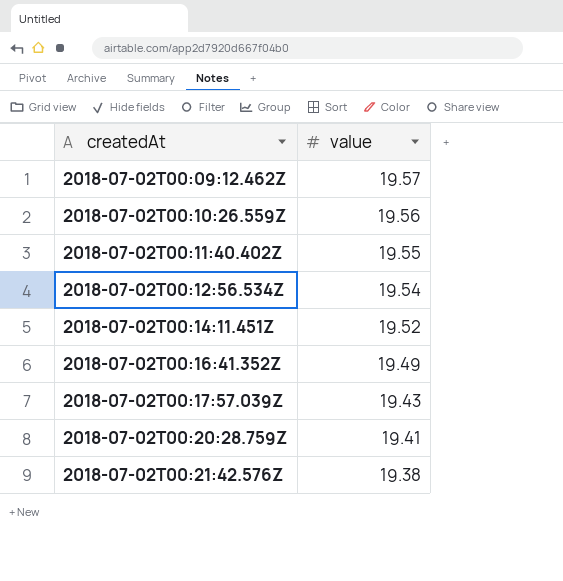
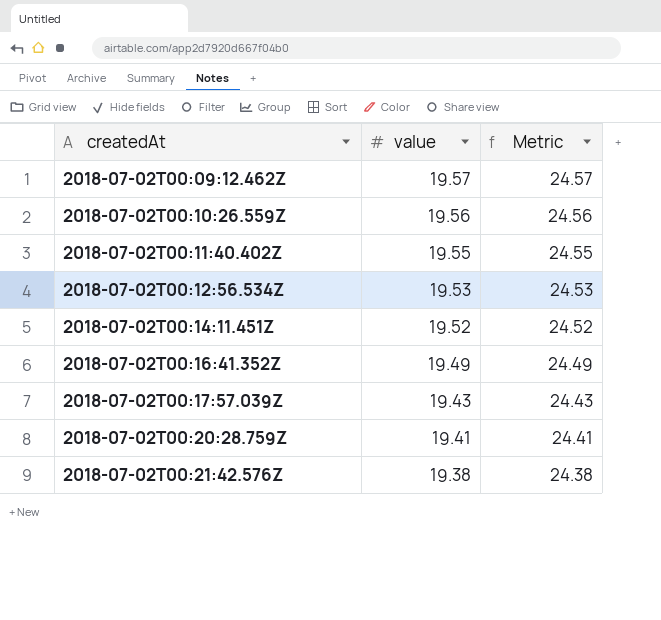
column Metric | formula: none -> [value] + 5
2018-07-02T00:12:56.534Z | value: 19.54 -> 19.53

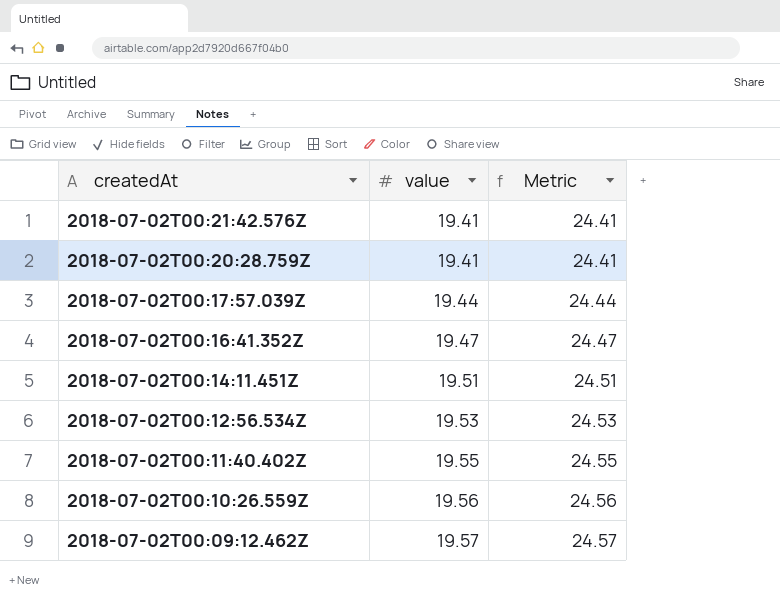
row order: createdAt ascending -> createdAt descending
2018-07-02T00:21:42.576Z | value: 19.38 -> 19.41
2018-07-02T00:21:42.576Z | Metric: 24.38 -> 24.41
2018-07-02T00:17:57.039Z | value: 19.43 -> 19.44
2018-07-02T00:17:57.039Z | Metric: 24.43 -> 24.44
2018-07-02T00:16:41.352Z | value: 19.49 -> 19.47
2018-07-02T00:16:41.352Z | Metric: 24.49 -> 24.47
2018-07-02T00:14:11.451Z | value: 19.52 -> 19.51
2018-07-02T00:14:11.451Z | Metric: 24.52 -> 24.51

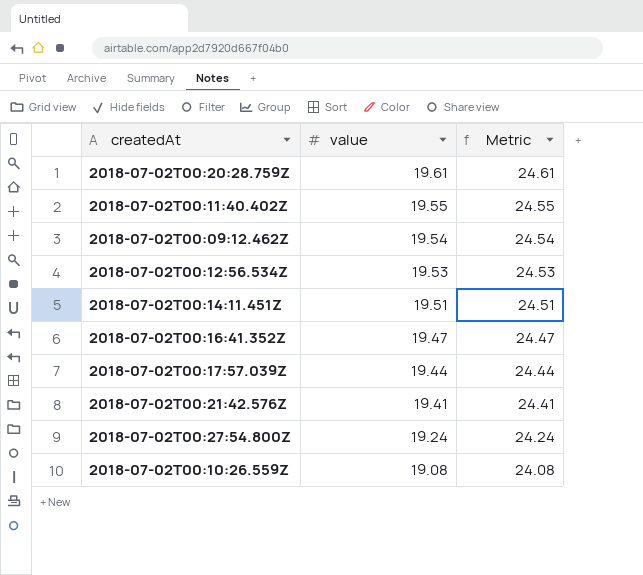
row order: createdAt descending -> value descending
2018-07-02T00:20:28.759Z | value: 19.41 -> 19.61
2018-07-02T00:20:28.759Z | Metric: 24.41 -> 24.61
2018-07-02T00:09:12.462Z | value: 19.57 -> 19.54
2018-07-02T00:09:12.462Z | Metric: 24.57 -> 24.54
row 2018-07-02T00:27:54.800Z: none -> 19.24 | 24.24
2018-07-02T00:10:26.559Z | value: 19.56 -> 19.08
2018-07-02T00:10:26.559Z | Metric: 24.56 -> 24.08

